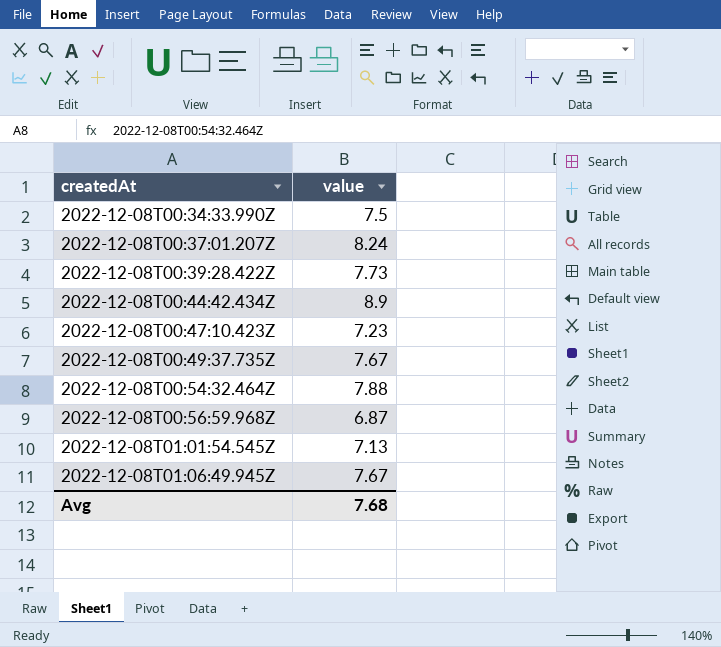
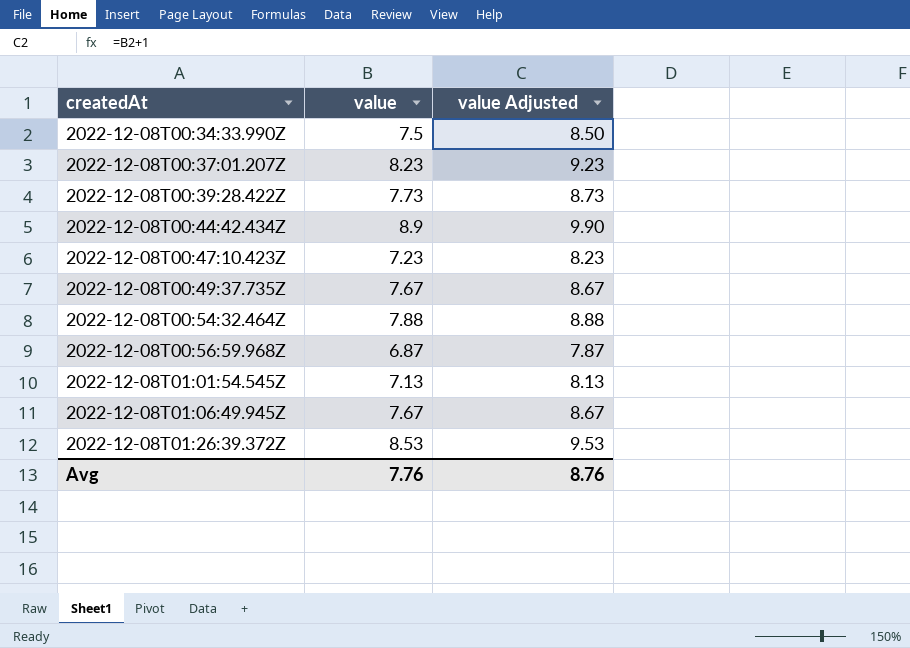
column value Adjusted | formula: none -> [value] + 1
2022-12-08T00:37:01.207Z | value: 8.24 -> 8.23
row 2022-12-08T01:26:39.372Z: none -> 8.53 | 9.53
Avg | value: 7.68 -> 7.76

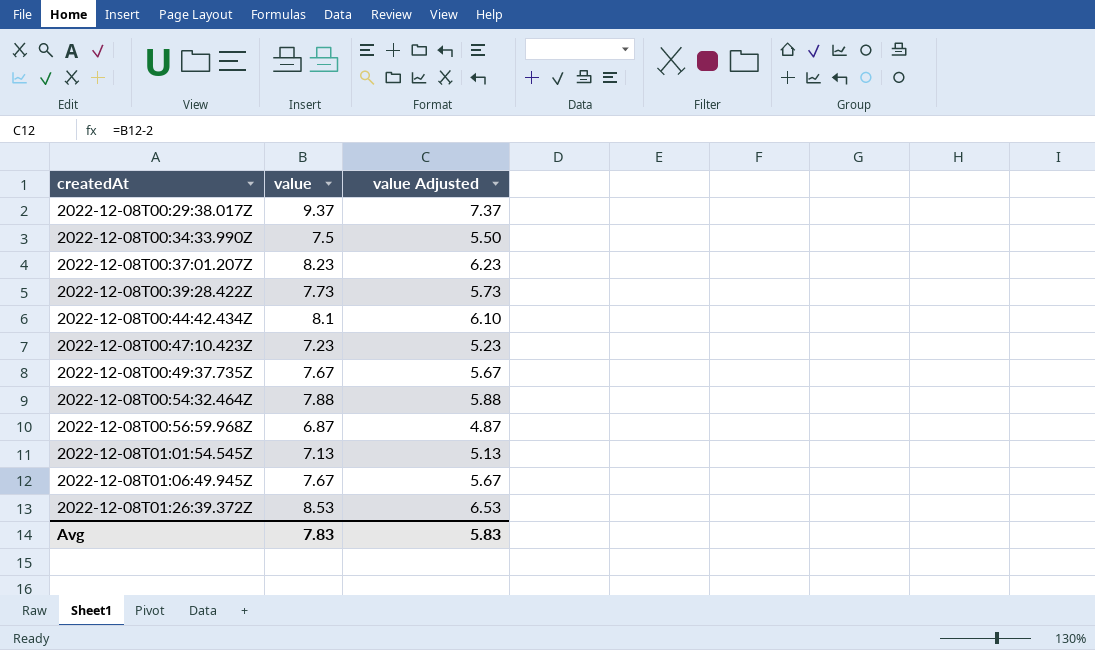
column value Adjusted | formula: [value] + 1 -> [value] - 2
row 2022-12-08T00:29:38.017Z: none -> 9.37 | 7.37
2022-12-08T00:44:42.434Z | value: 8.9 -> 8.1
Avg | value: 7.76 -> 7.83
Avg | value Adjusted: 8.76 -> 5.83

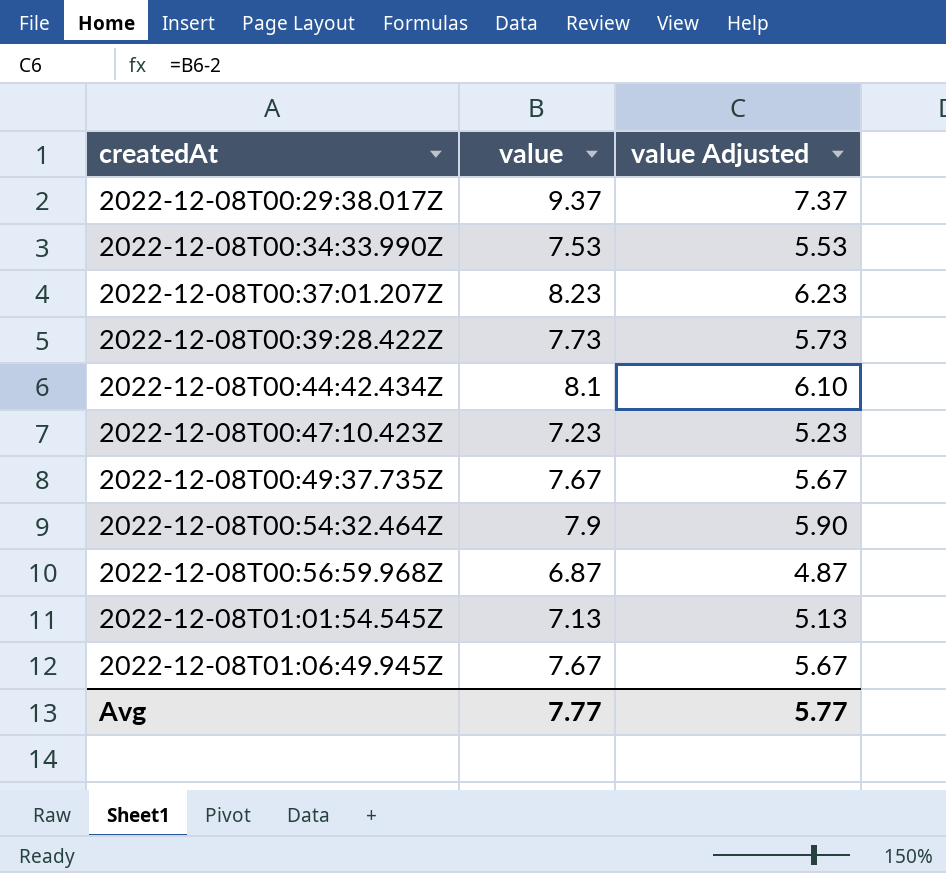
row 2022-12-08T01:26:39.372Z: 8.53 | 6.53 -> none
2022-12-08T00:34:33.990Z | value: 7.5 -> 7.53
2022-12-08T00:34:33.990Z | value Adjusted: 5.50 -> 5.53
2022-12-08T00:54:32.464Z | value: 7.88 -> 7.9
2022-12-08T00:54:32.464Z | value Adjusted: 5.88 -> 5.90
Avg | value: 7.83 -> 7.77
Avg | value Adjusted: 5.83 -> 5.77

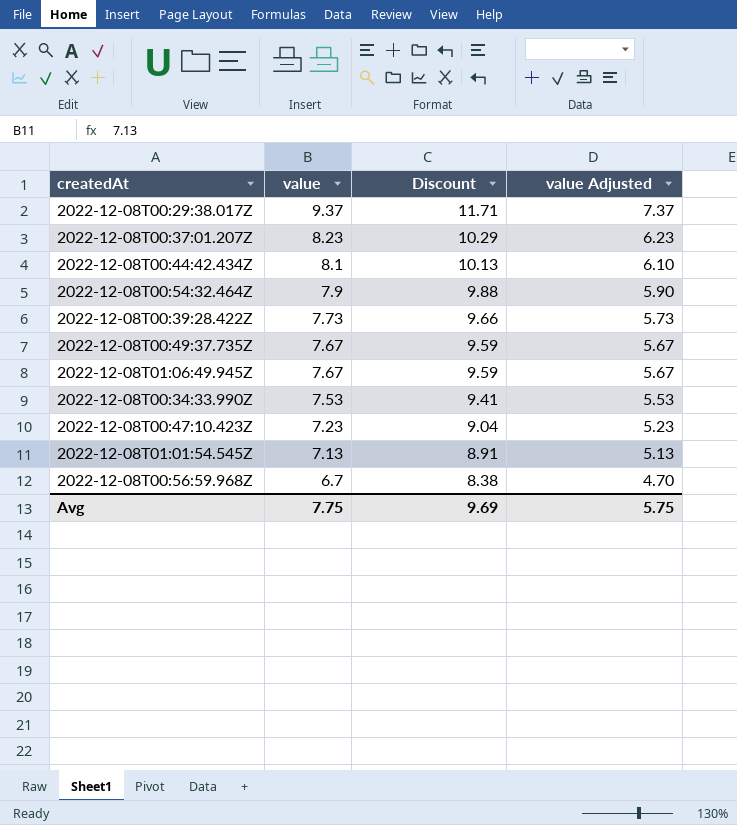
row order: createdAt ascending -> value descending
column Discount | formula: none -> [value] * 1.25
2022-12-08T00:56:59.968Z | value: 6.87 -> 6.7
2022-12-08T00:56:59.968Z | value Adjusted: 4.87 -> 4.70
Avg | value: 7.77 -> 7.75
Avg | value Adjusted: 5.77 -> 5.75

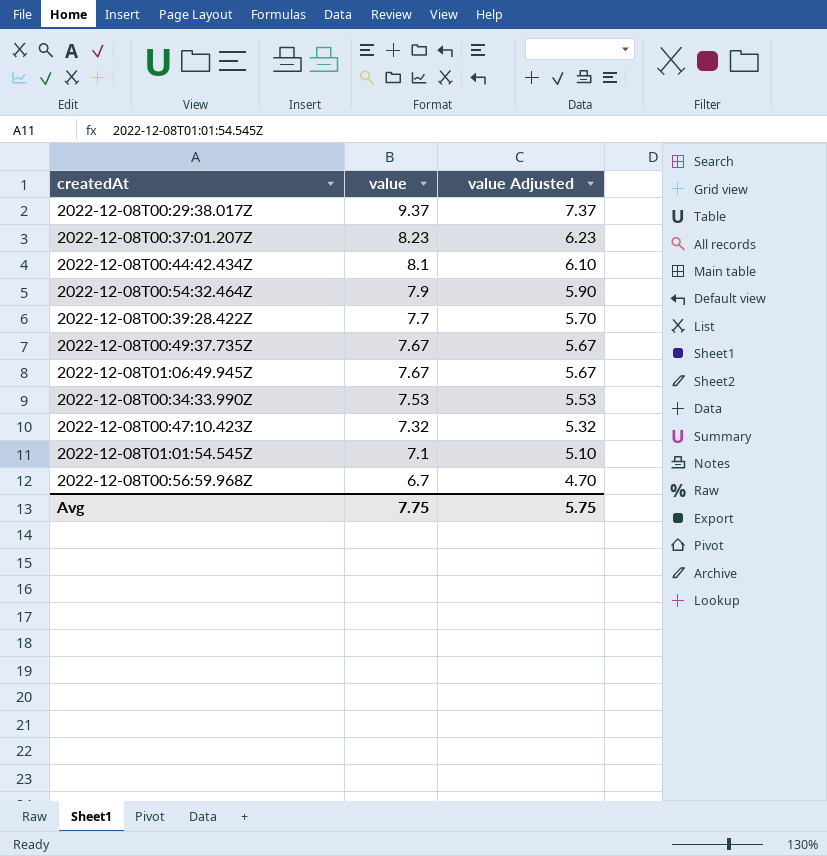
column Discount | formula: [value] * 1.25 -> none
2022-12-08T00:39:28.422Z | value: 7.73 -> 7.7
2022-12-08T00:39:28.422Z | value Adjusted: 5.73 -> 5.70
2022-12-08T00:47:10.423Z | value: 7.23 -> 7.32
2022-12-08T00:47:10.423Z | value Adjusted: 5.23 -> 5.32
2022-12-08T01:01:54.545Z | value: 7.13 -> 7.1
2022-12-08T01:01:54.545Z | value Adjusted: 5.13 -> 5.10

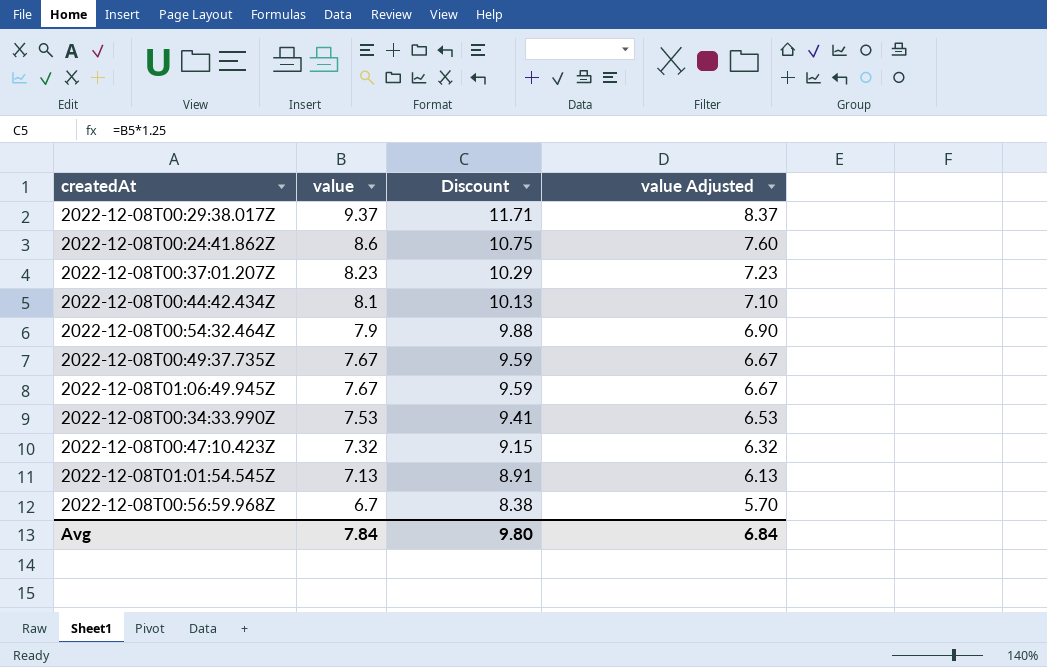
column Discount | formula: none -> [value] * 1.25
column value Adjusted | formula: [value] - 2 -> [value] - 1
row 2022-12-08T00:39:28.422Z: 7.7 | 5.70 -> none
row 2022-12-08T00:24:41.862Z: none -> 8.6 | 10.75 | 7.60
2022-12-08T01:01:54.545Z | value: 7.1 -> 7.13
Avg | value: 7.75 -> 7.84
Avg | value Adjusted: 5.75 -> 6.84

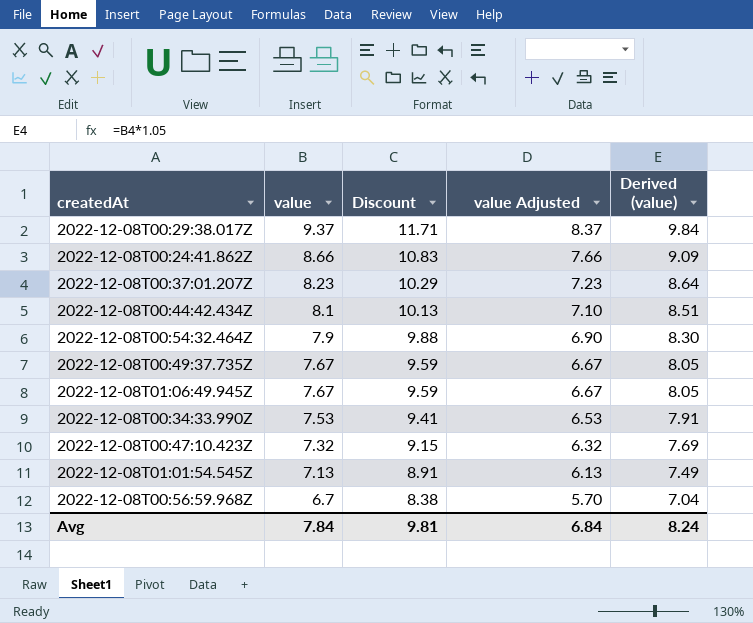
column Derived (value) | formula: none -> [value] * 1.05
2022-12-08T00:24:41.862Z | value: 8.6 -> 8.66
2022-12-08T00:24:41.862Z | Discount: 10.75 -> 10.83
2022-12-08T00:24:41.862Z | value Adjusted: 7.60 -> 7.66
Avg | Discount: 9.80 -> 9.81

